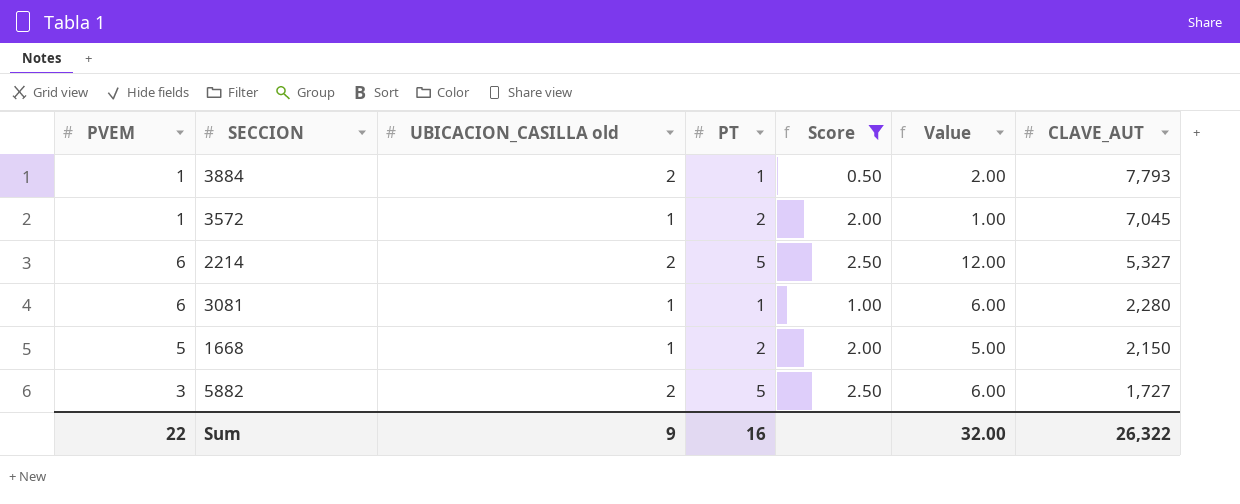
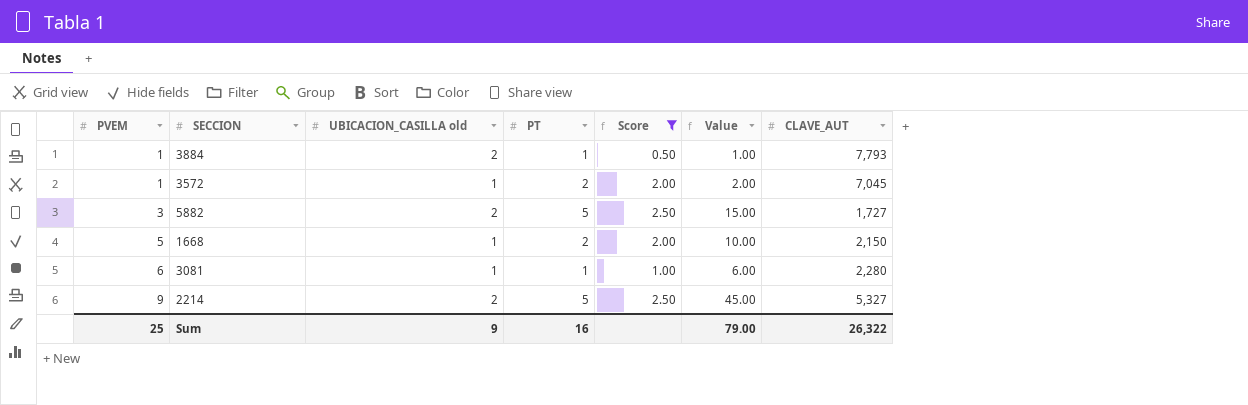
row order: CLAVE_AUT descending -> PVEM ascending
column Value | formula: [PVEM] * [UBICACION_CASILLA old] -> [PVEM] * [PT]
2214 | PVEM: 6 -> 9
Sum | PVEM: 22 -> 25
Sum | Value: 32.00 -> 79.00

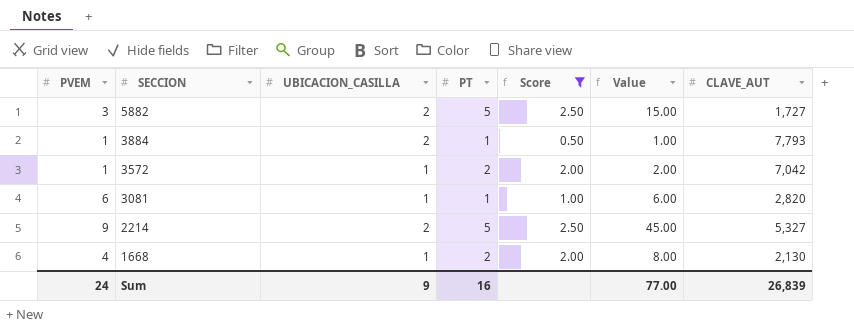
row order: PVEM ascending -> SECCION descending
column name: UBICACION_CASILLA old -> UBICACION_CASILLA
3572 | CLAVE_AUT: 7,045 -> 7,042
3081 | CLAVE_AUT: 2,280 -> 2,820
1668 | PVEM: 5 -> 4
1668 | Value: 10.00 -> 8.00
1668 | CLAVE_AUT: 2,150 -> 2,130
Sum | PVEM: 25 -> 24
Sum | Value: 79.00 -> 77.00
Sum | CLAVE_AUT: 26,322 -> 26,839

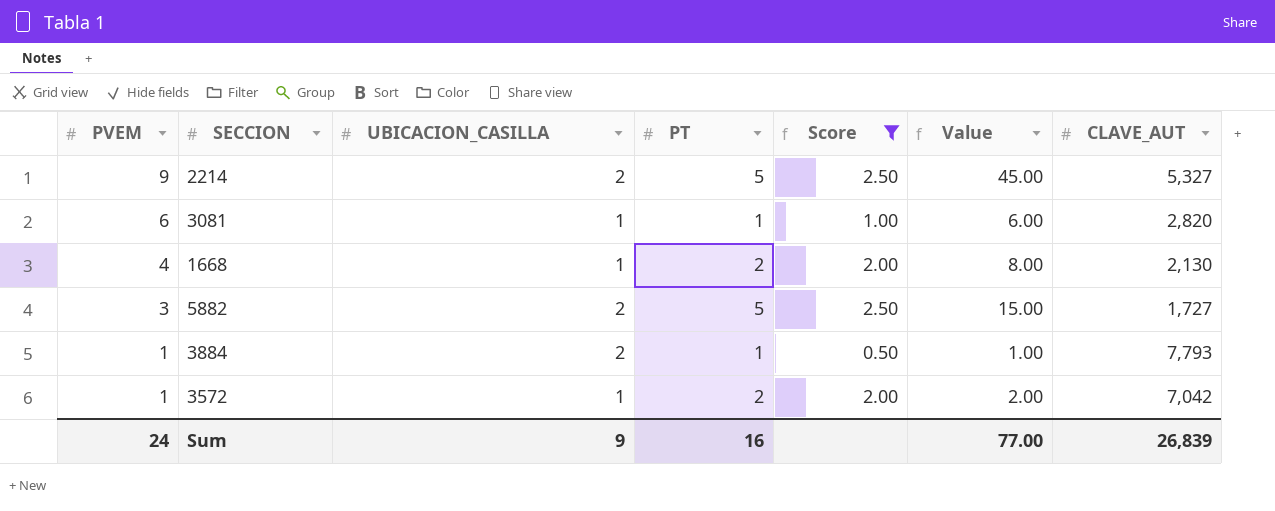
row order: SECCION descending -> PVEM descending

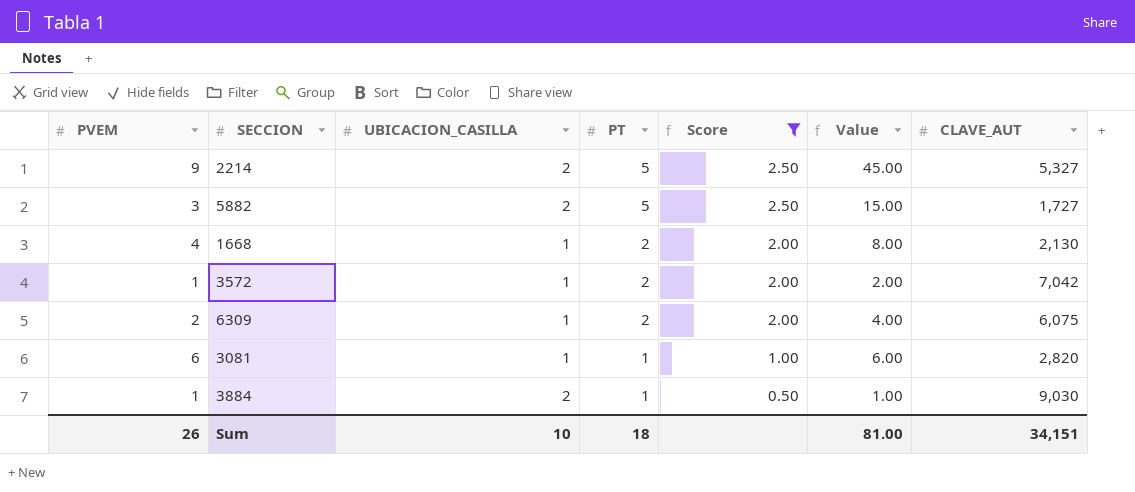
row order: PVEM descending -> PT descending
row 6309: none -> 2 | 1 | 2 | 2.00 | 4.00 | 6,075
3884 | CLAVE_AUT: 7,793 -> 9,030
Sum | PVEM: 24 -> 26
Sum | UBICACION_CASILLA: 9 -> 10
Sum | PT: 16 -> 18
Sum | Value: 77.00 -> 81.00
Sum | CLAVE_AUT: 26,839 -> 34,151

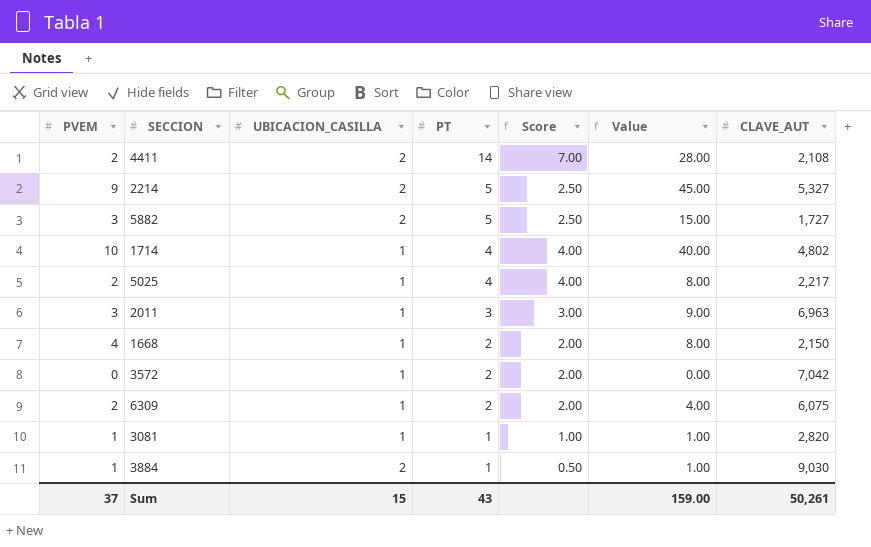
filter: Score <= 2.50 -> none
1668 | CLAVE_AUT: 2,130 -> 2,150
3572 | PVEM: 1 -> 0
3572 | Value: 2.00 -> 0.00
3081 | PVEM: 6 -> 1
3081 | Value: 6.00 -> 1.00
Sum | PVEM: 26 -> 37
Sum | UBICACION_CASILLA: 10 -> 15
Sum | PT: 18 -> 43
Sum | Value: 81.00 -> 159.00
Sum | CLAVE_AUT: 34,151 -> 50,261

